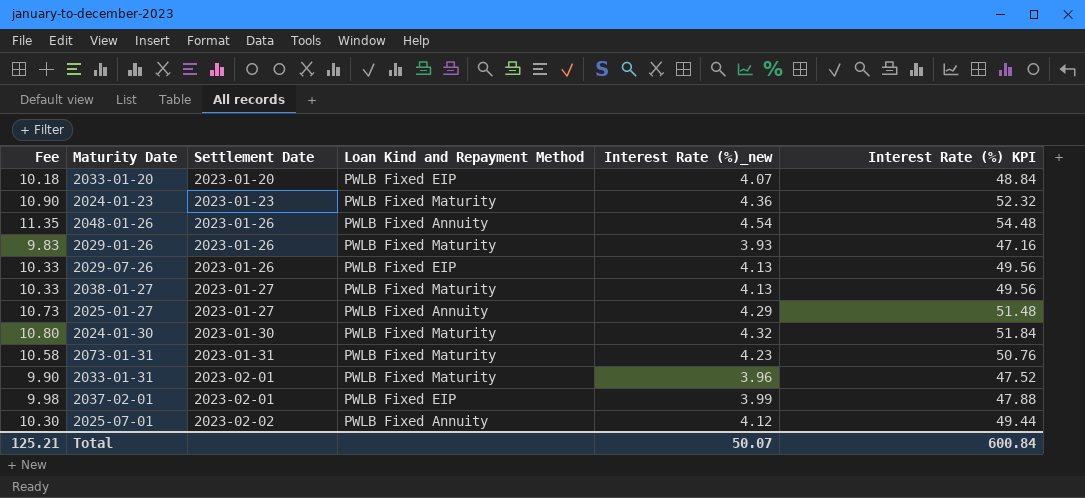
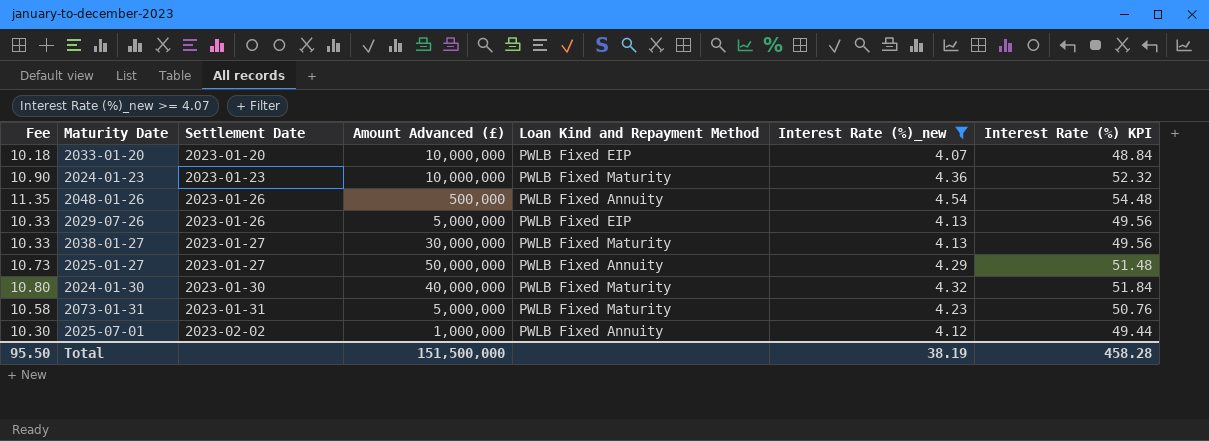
filter: none -> Interest Rate (%)_new >= 4.07
column Amount Advanced (£) | position: none -> 4
Total | Fee: 125.21 -> 95.50
Total | Interest Rate (%)_new: 50.07 -> 38.19
Total | Interest Rate (%) KPI: 600.84 -> 458.28

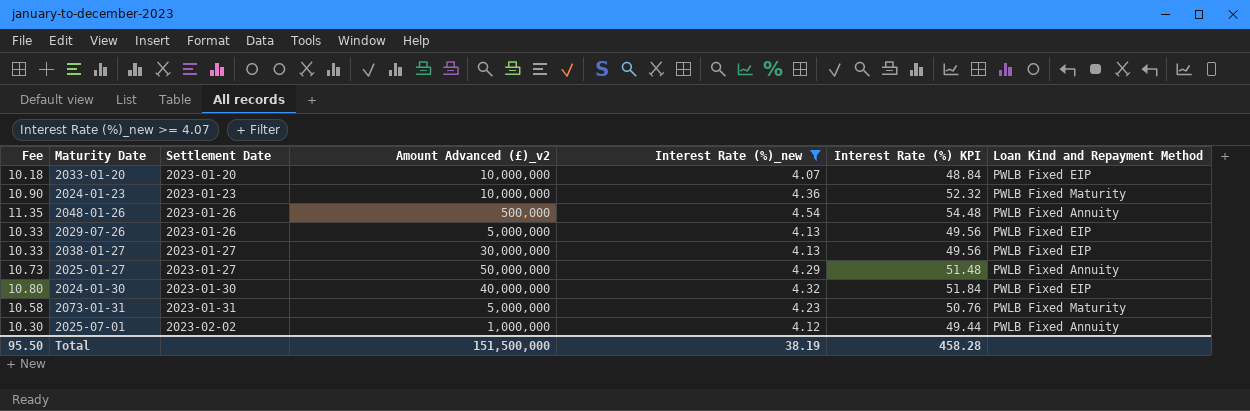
column name: Amount Advanced (£) -> Amount Advanced (£)_v2
column Loan Kind and Repayment Method | position: 5 -> 7
2038-01-27 | Loan Kind and Repayment Method: PWLB Fixed Maturity -> PWLB Fixed EIP
2024-01-30 | Loan Kind and Repayment Method: PWLB Fixed Maturity -> PWLB Fixed EIP

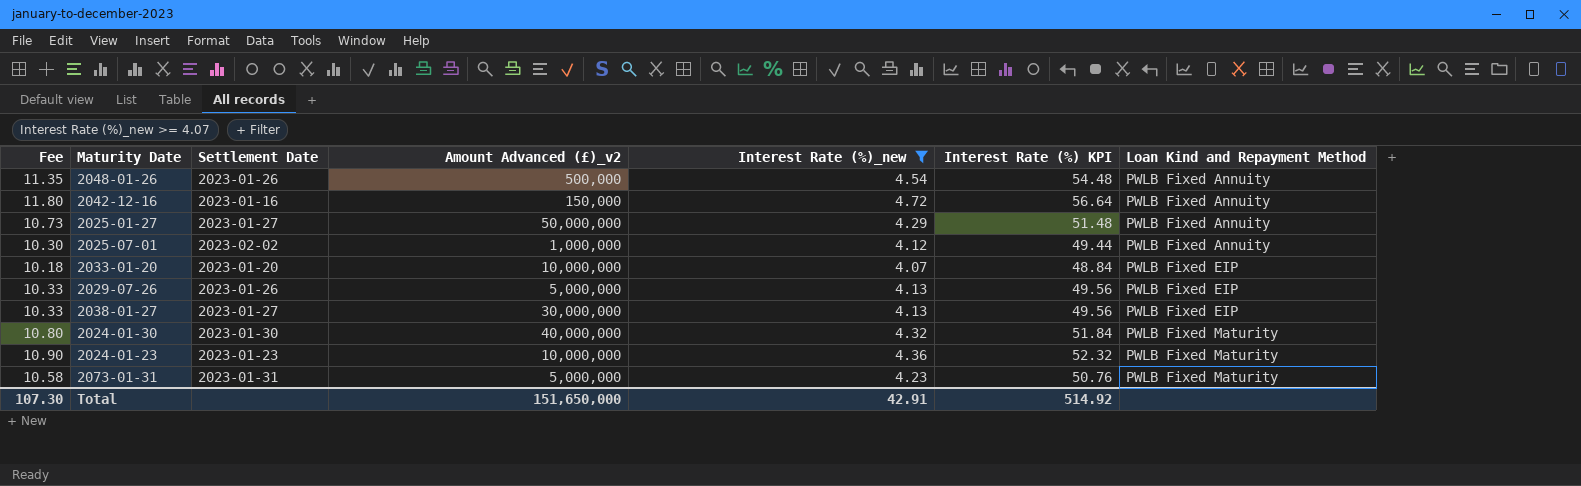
row order: Settlement Date ascending -> Loan Kind and Repayment Method ascending
row 2042-12-16: none -> 11.80 | 2023-01-16 | 150,000 | 4.72 | 56.64 | PWLB Fixed Annuity
2024-01-30 | Loan Kind and Repayment Method: PWLB Fixed EIP -> PWLB Fixed Maturity
Total | Fee: 95.50 -> 107.30
Total | Amount Advanced (£)_v2: 151,500,000 -> 151,650,000
Total | Interest Rate (%)_new: 38.19 -> 42.91
Total | Interest Rate (%) KPI: 458.28 -> 514.92

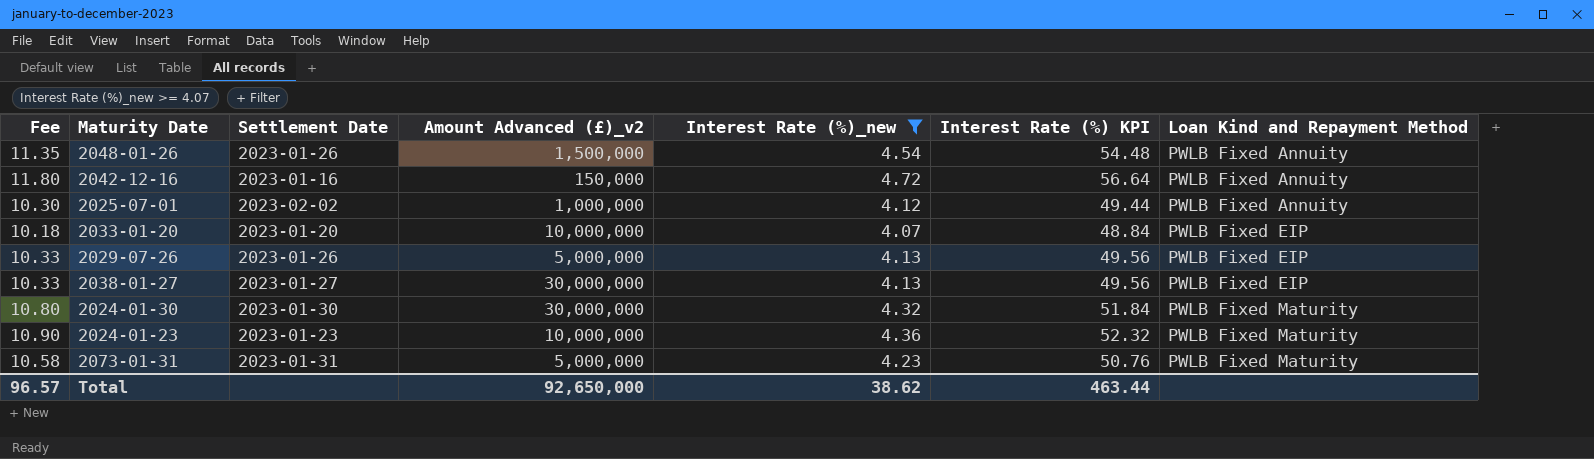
row 2025-01-27: 10.73 | 2023-01-27 | 50,000,000 | 4.29 | 51.48 | PWLB Fixed Annuity -> none
2048-01-26 | Amount Advanced (£)_v2: 500,000 -> 1,500,000
2024-01-30 | Amount Advanced (£)_v2: 40,000,000 -> 30,000,000
Total | Fee: 107.30 -> 96.57
Total | Amount Advanced (£)_v2: 151,650,000 -> 92,650,000
Total | Interest Rate (%)_new: 42.91 -> 38.62
Total | Interest Rate (%) KPI: 514.92 -> 463.44

